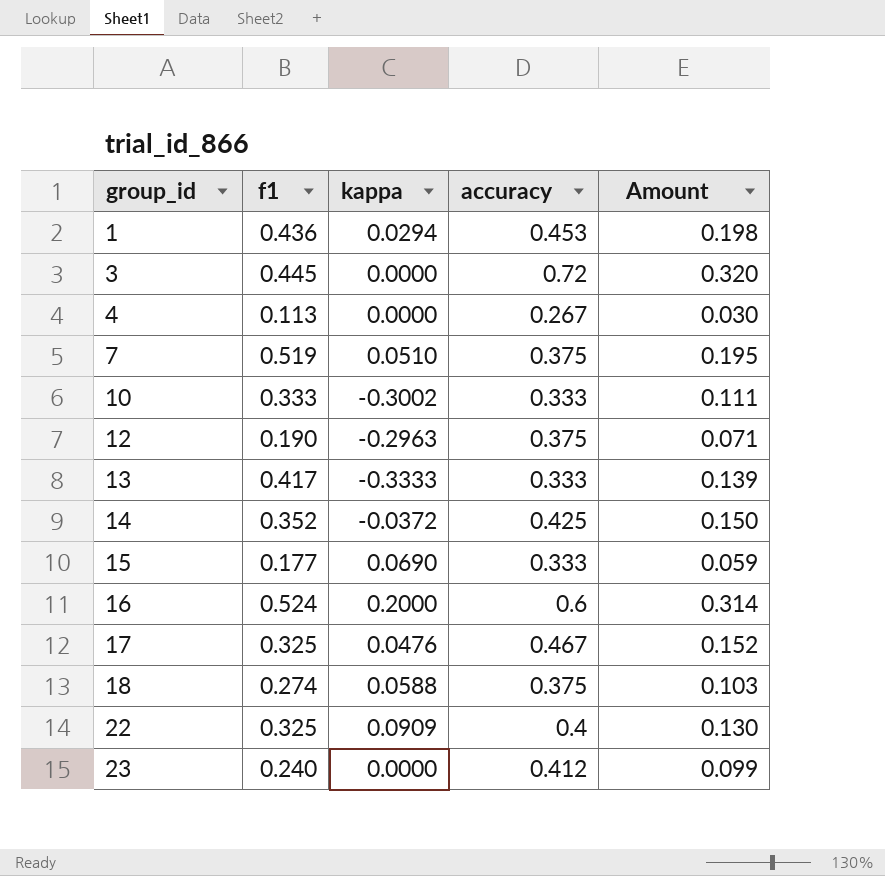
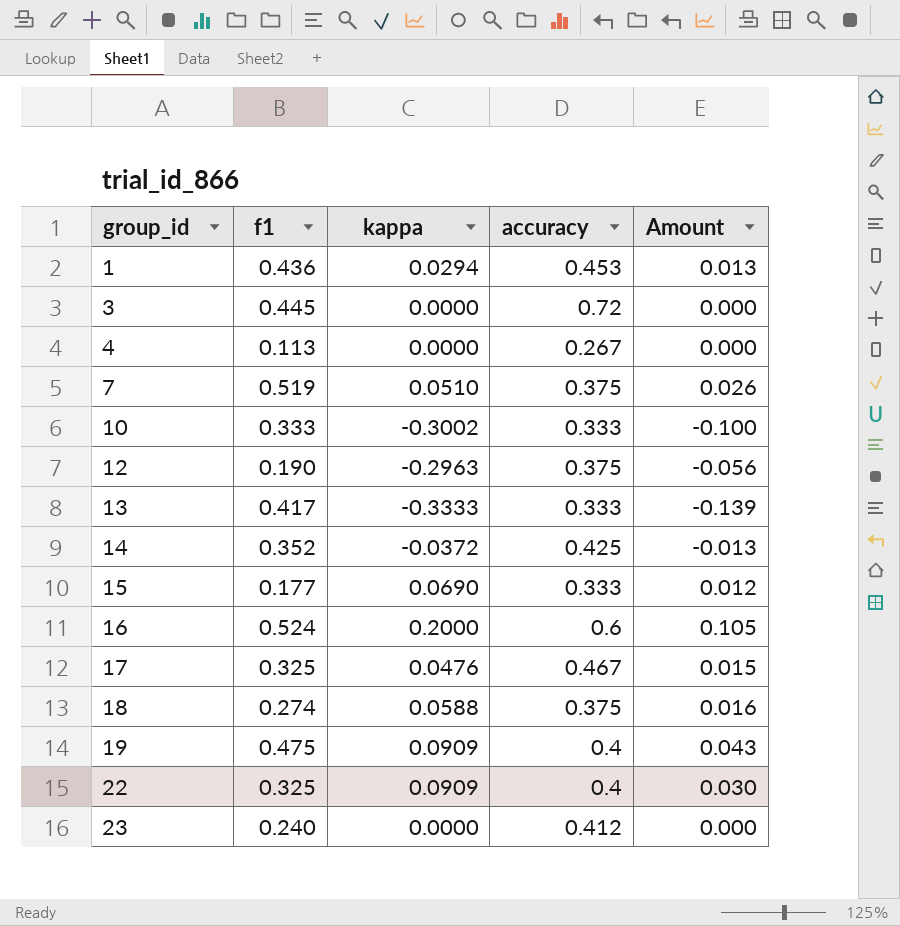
column Amount | formula: [f1] * [accuracy] -> [f1] * [kappa]
row 19: none -> 0.475 | 0.0909 | 0.4 | 0.043

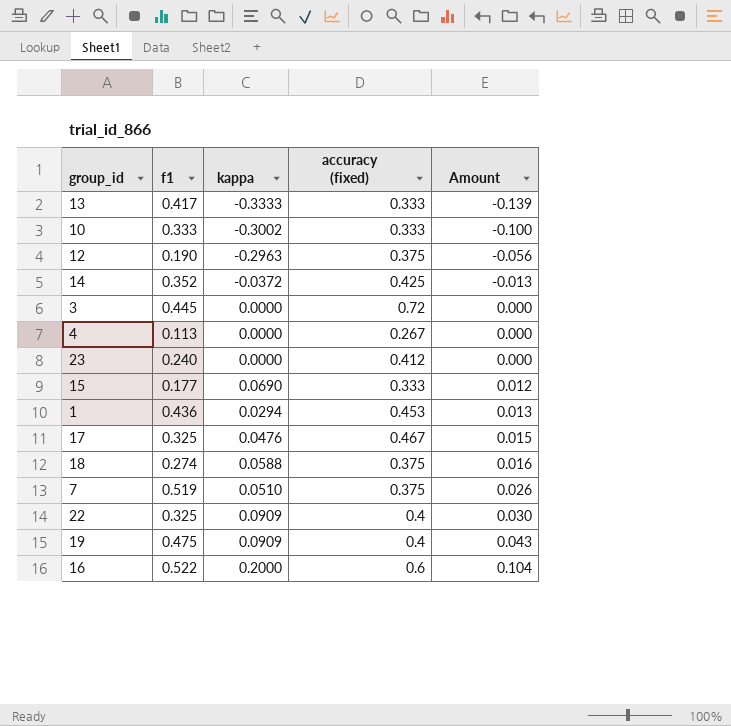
row order: group_id ascending -> Amount ascending
column name: accuracy -> accuracy (fixed)
16 | f1: 0.524 -> 0.522
16 | Amount: 0.105 -> 0.104

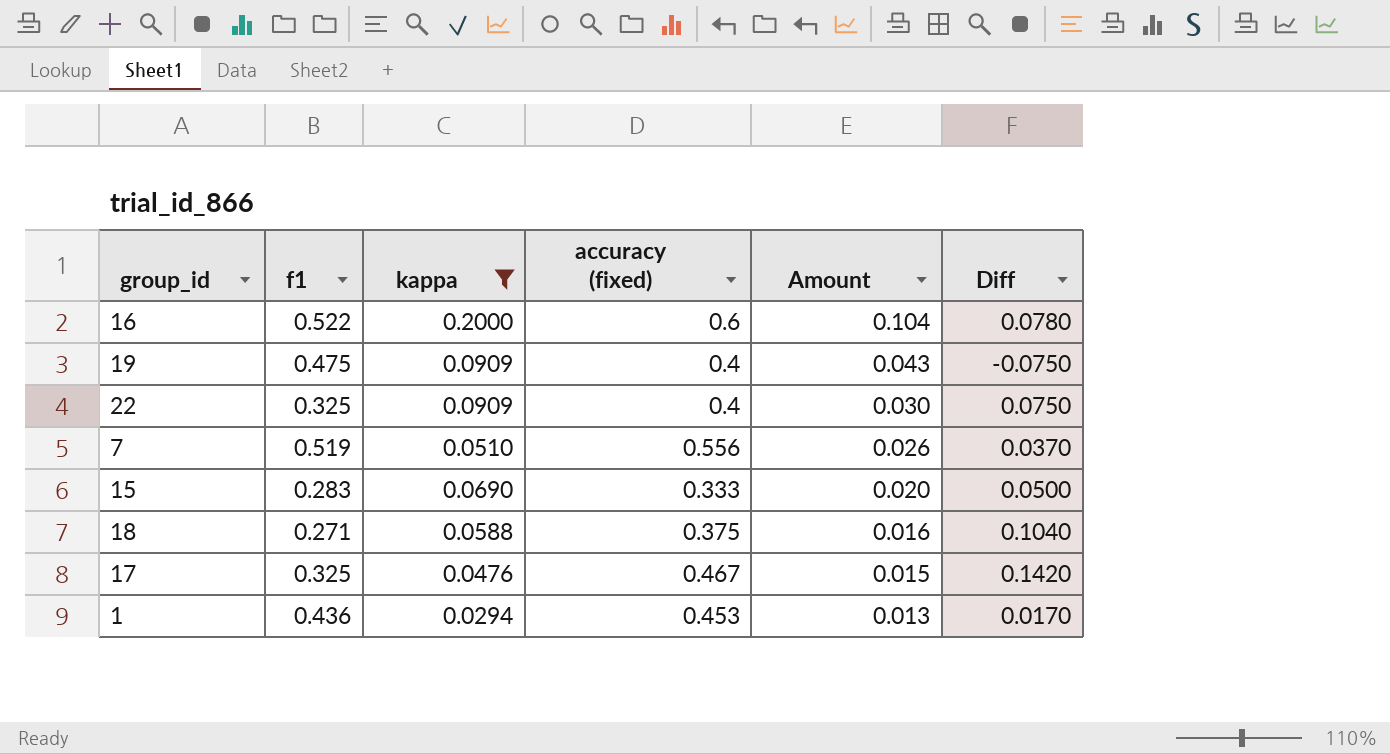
filter: none -> kappa >= 0.0294
row order: Amount ascending -> Amount descending
column Diff | formula: none -> [accuracy (fixed)] - [f1]
7 | accuracy (fixed): 0.375 -> 0.556
15 | f1: 0.177 -> 0.283
15 | Amount: 0.012 -> 0.020
18 | f1: 0.274 -> 0.271

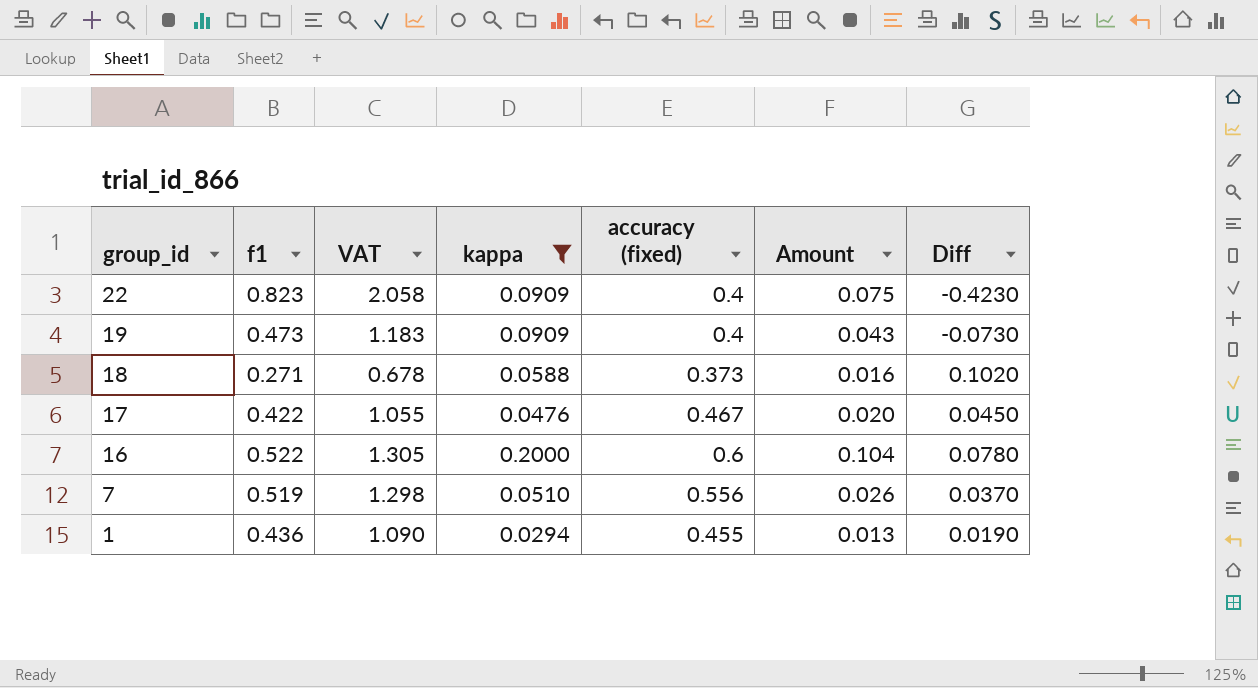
row order: Amount descending -> group_id descending
column VAT | formula: none -> [f1] * 2.5
row 15: 0.283 | 0.0690 | 0.333 | 0.020 | 0.0500 -> none
22 | f1: 0.325 -> 0.823
22 | Amount: 0.030 -> 0.075
22 | Diff: 0.0750 -> -0.4230
19 | f1: 0.475 -> 0.473
19 | Diff: -0.0750 -> -0.0730
18 | accuracy (fixed): 0.375 -> 0.373
18 | Diff: 0.1040 -> 0.1020
17 | f1: 0.325 -> 0.422
17 | Amount: 0.015 -> 0.020
17 | Diff: 0.1420 -> 0.0450
1 | accuracy (fixed): 0.453 -> 0.455
1 | Diff: 0.0170 -> 0.0190

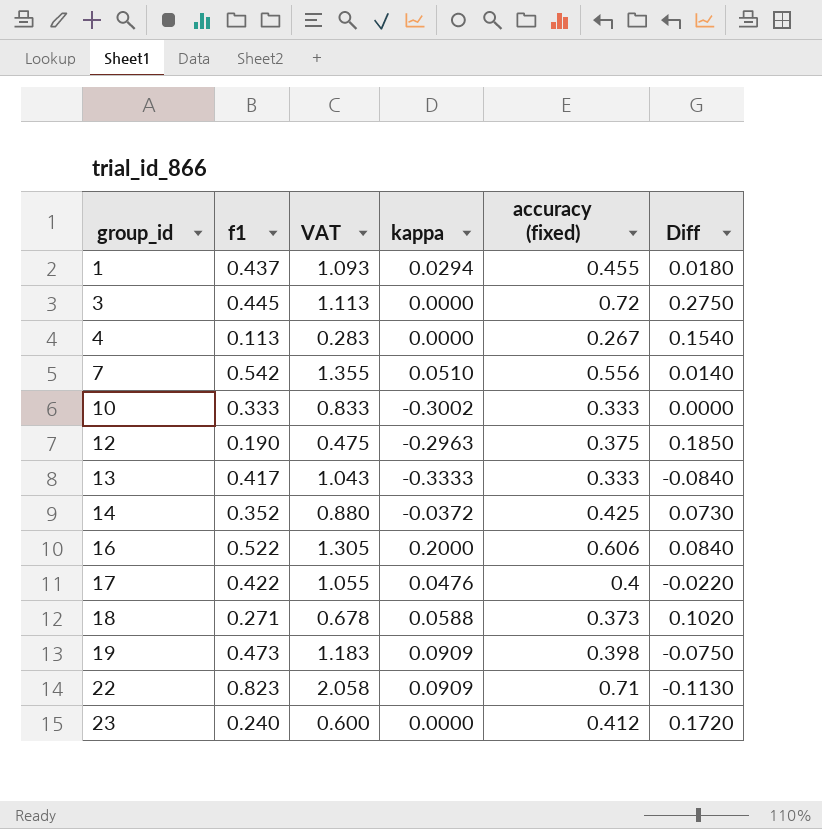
filter: kappa >= 0.0294 -> none
row order: group_id descending -> group_id ascending
column Amount | formula: [f1] * [kappa] -> none
1 | f1: 0.436 -> 0.437
1 | VAT: 1.090 -> 1.093
1 | Diff: 0.0190 -> 0.0180
7 | f1: 0.519 -> 0.542
7 | VAT: 1.298 -> 1.355
7 | Diff: 0.0370 -> 0.0140
16 | accuracy (fixed): 0.6 -> 0.606
16 | Diff: 0.0780 -> 0.0840
17 | accuracy (fixed): 0.467 -> 0.4
17 | Diff: 0.0450 -> -0.0220
19 | accuracy (fixed): 0.4 -> 0.398
19 | Diff: -0.0730 -> -0.0750
22 | accuracy (fixed): 0.4 -> 0.71
22 | Diff: -0.4230 -> -0.1130

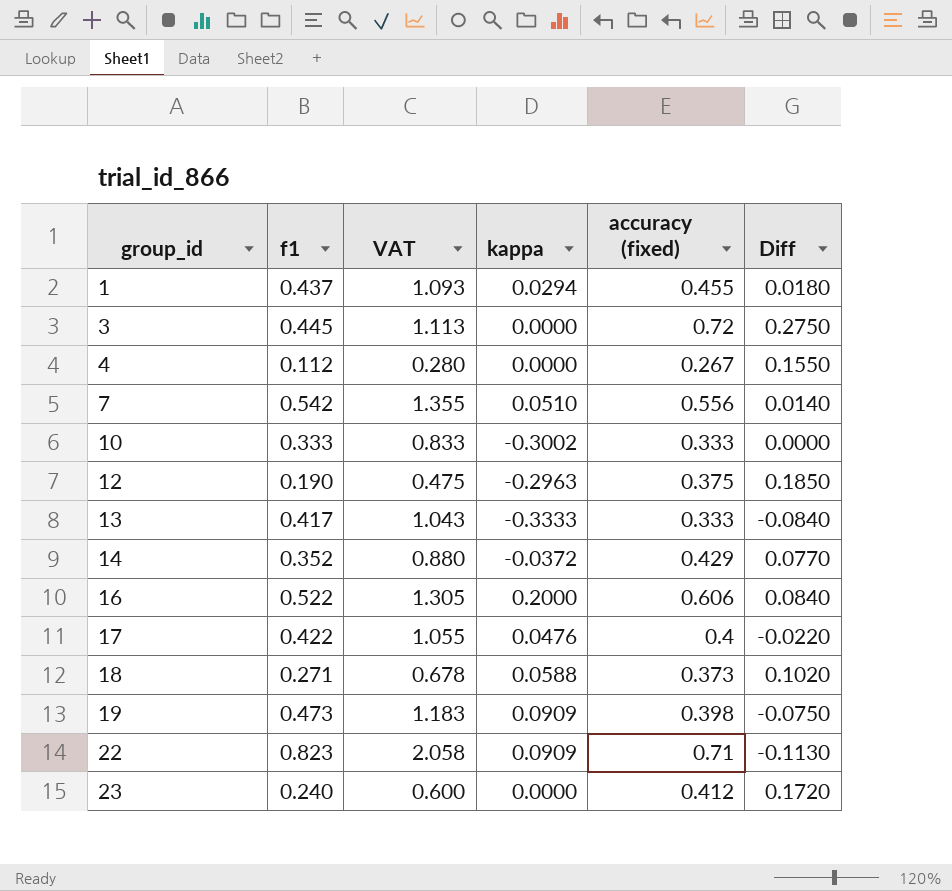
4 | f1: 0.113 -> 0.112
4 | VAT: 0.283 -> 0.280
4 | Diff: 0.1540 -> 0.1550
14 | accuracy (fixed): 0.425 -> 0.429
14 | Diff: 0.0730 -> 0.0770

